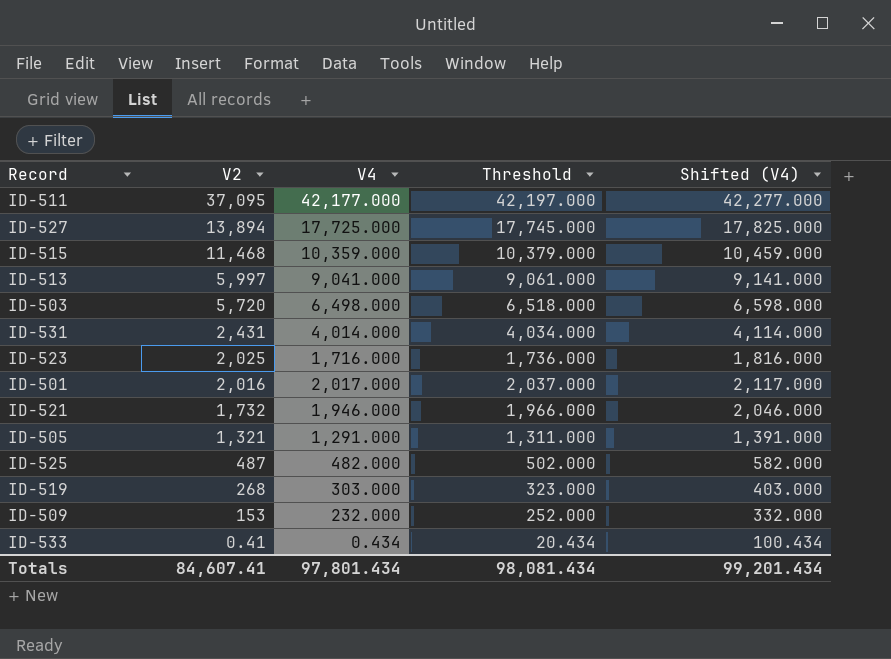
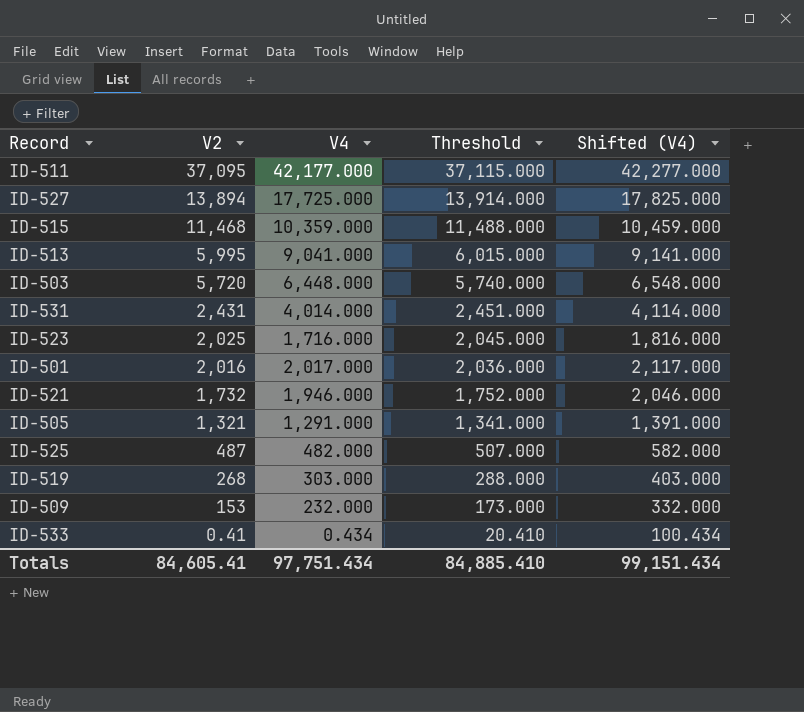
column Threshold | formula: [V4] + 20 -> [V2] + 20
ID-513 | V2: 5,997 -> 5,995
ID-503 | V4: 6,498.000 -> 6,448.000
ID-503 | Shifted (V4): 6,598.000 -> 6,548.000
Totals | V2: 84,607.41 -> 84,605.41
Totals | V4: 97,801.434 -> 97,751.434
Totals | Threshold: 98,081.434 -> 84,885.410
Totals | Shifted (V4): 99,201.434 -> 99,151.434

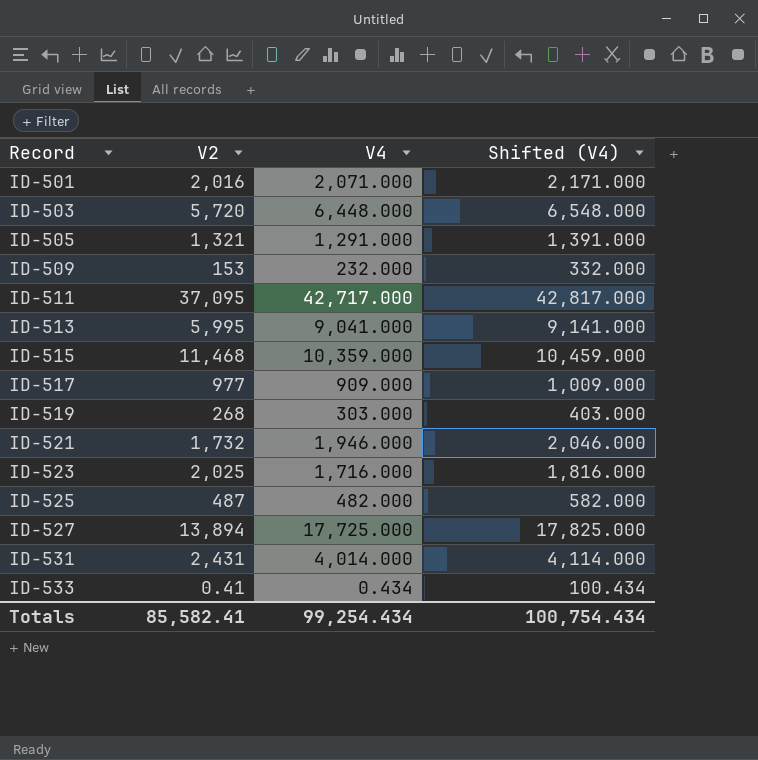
row order: V2 descending -> Record ascending
column Threshold | formula: [V2] + 20 -> none
ID-501 | V4: 2,017.000 -> 2,071.000
ID-501 | Shifted (V4): 2,117.000 -> 2,171.000
ID-511 | V4: 42,177.000 -> 42,717.000
ID-511 | Shifted (V4): 42,277.000 -> 42,817.000
row ID-517: none -> 977 | 909.000 | 1,009.000
Totals | V2: 84,605.41 -> 85,582.41
Totals | V4: 97,751.434 -> 99,254.434
Totals | Shifted (V4): 99,151.434 -> 100,754.434

